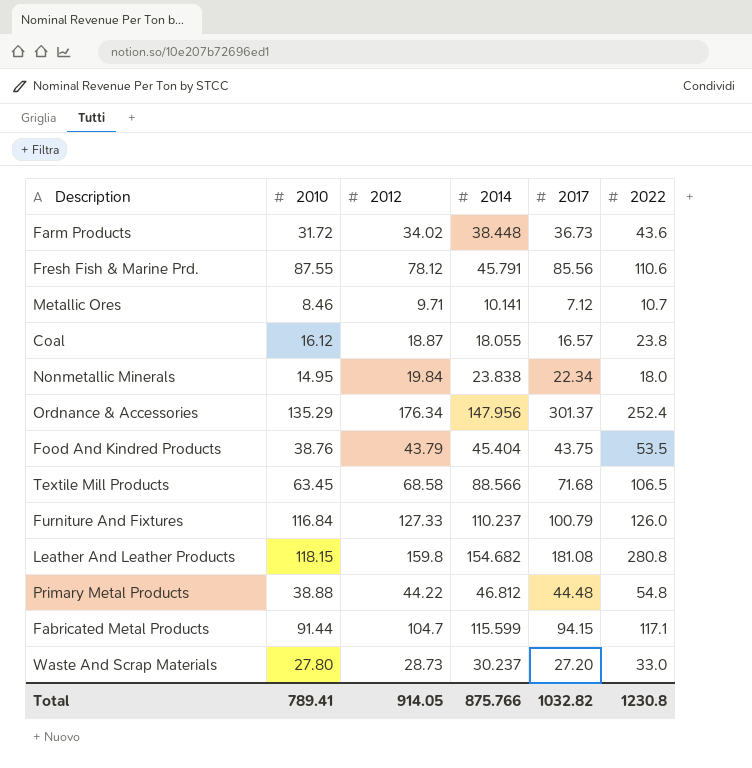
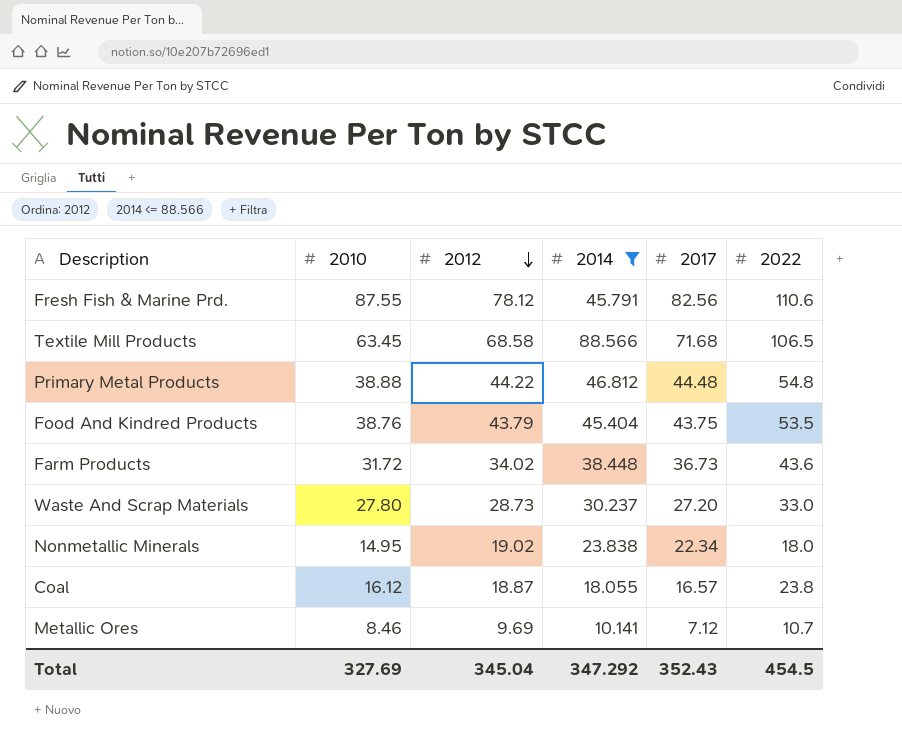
filter: none -> 2014 <= 88.566
row order: none -> 2012 descending
Fresh Fish & Marine Prd. | 2017: 85.56 -> 82.56
Nonmetallic Minerals | 2012: 19.84 -> 19.02
Metallic Ores | 2012: 9.71 -> 9.69
Total | 2010: 789.41 -> 327.69
Total | 2012: 914.05 -> 345.04
Total | 2014: 875.766 -> 347.292
Total | 2017: 1032.82 -> 352.43
Total | 2022: 1230.8 -> 454.5

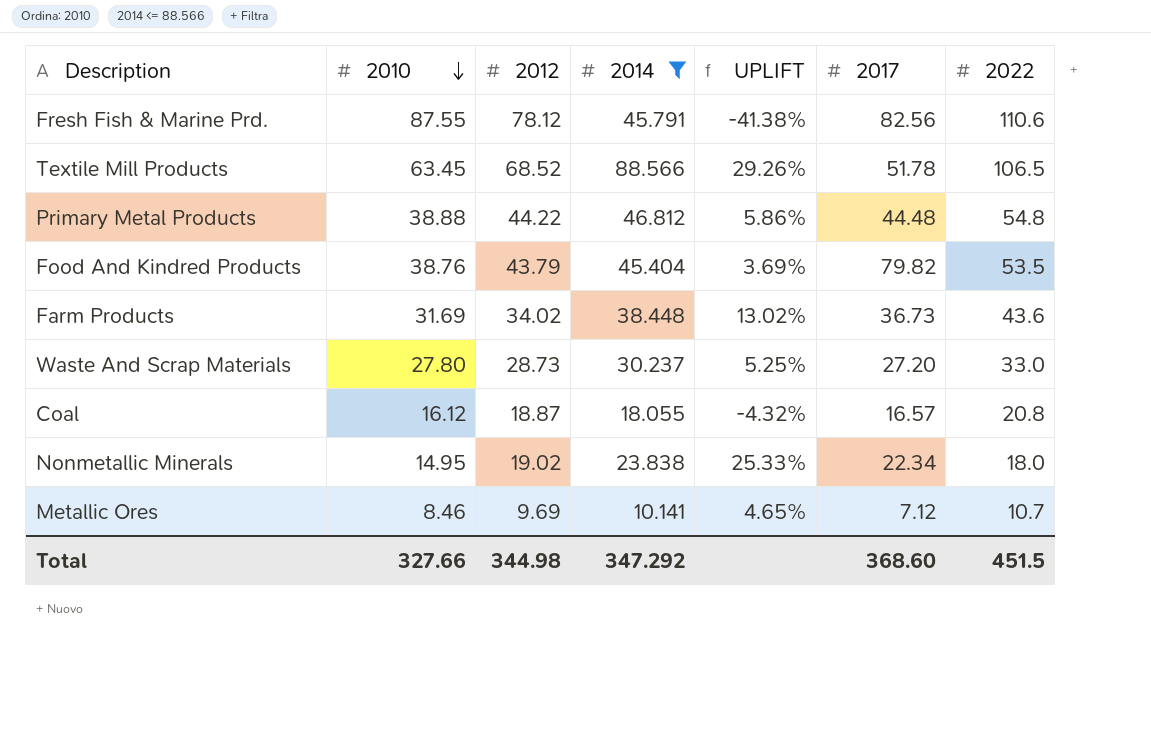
row order: 2012 descending -> 2010 descending
column UPLIFT | formula: none -> ([2014] - [2012]) / [2012]
Textile Mill Products | 2012: 68.58 -> 68.52
Textile Mill Products | 2017: 71.68 -> 51.78
Food And Kindred Products | 2017: 43.75 -> 79.82
Farm Products | 2010: 31.72 -> 31.69
Coal | 2022: 23.8 -> 20.8
Total | 2010: 327.69 -> 327.66
Total | 2012: 345.04 -> 344.98
Total | 2017: 352.43 -> 368.60
Total | 2022: 454.5 -> 451.5

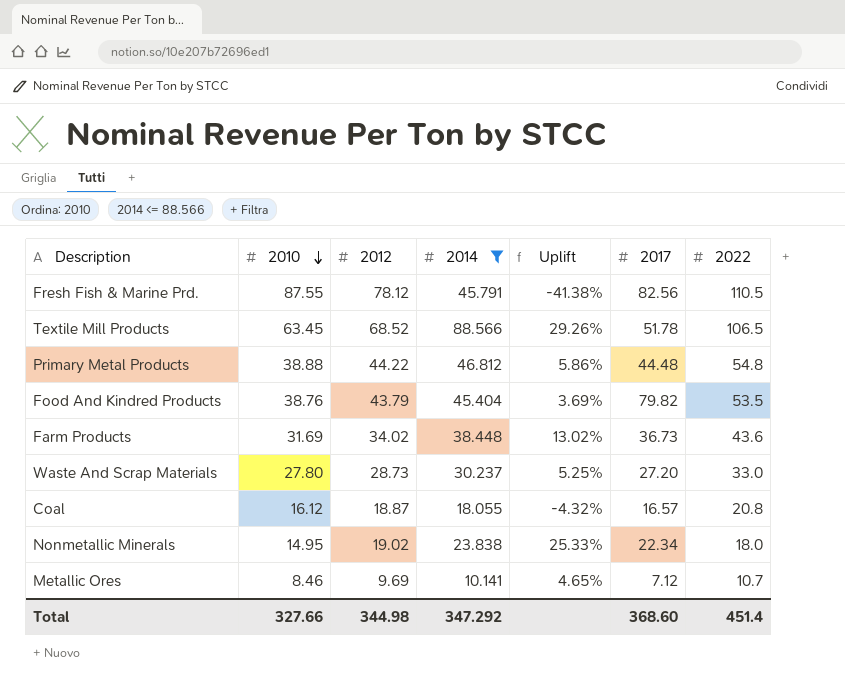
column name: UPLIFT -> Uplift
Fresh Fish & Marine Prd. | 2022: 110.6 -> 110.5
Total | 2022: 451.5 -> 451.4

